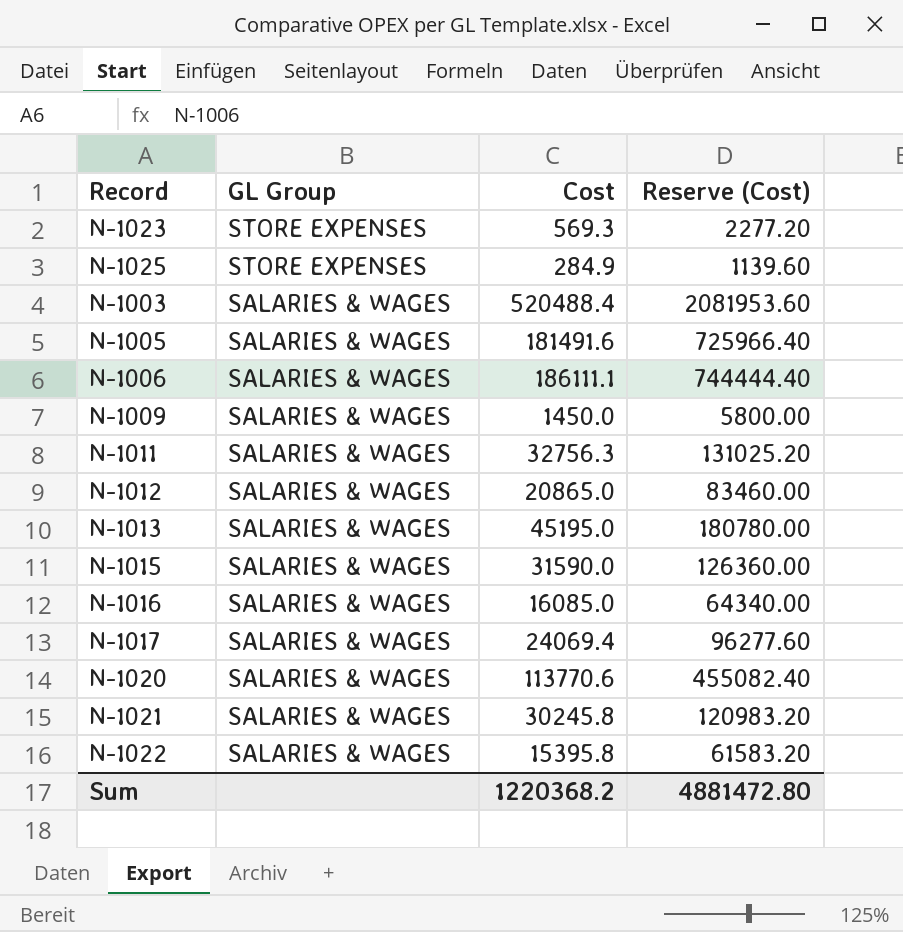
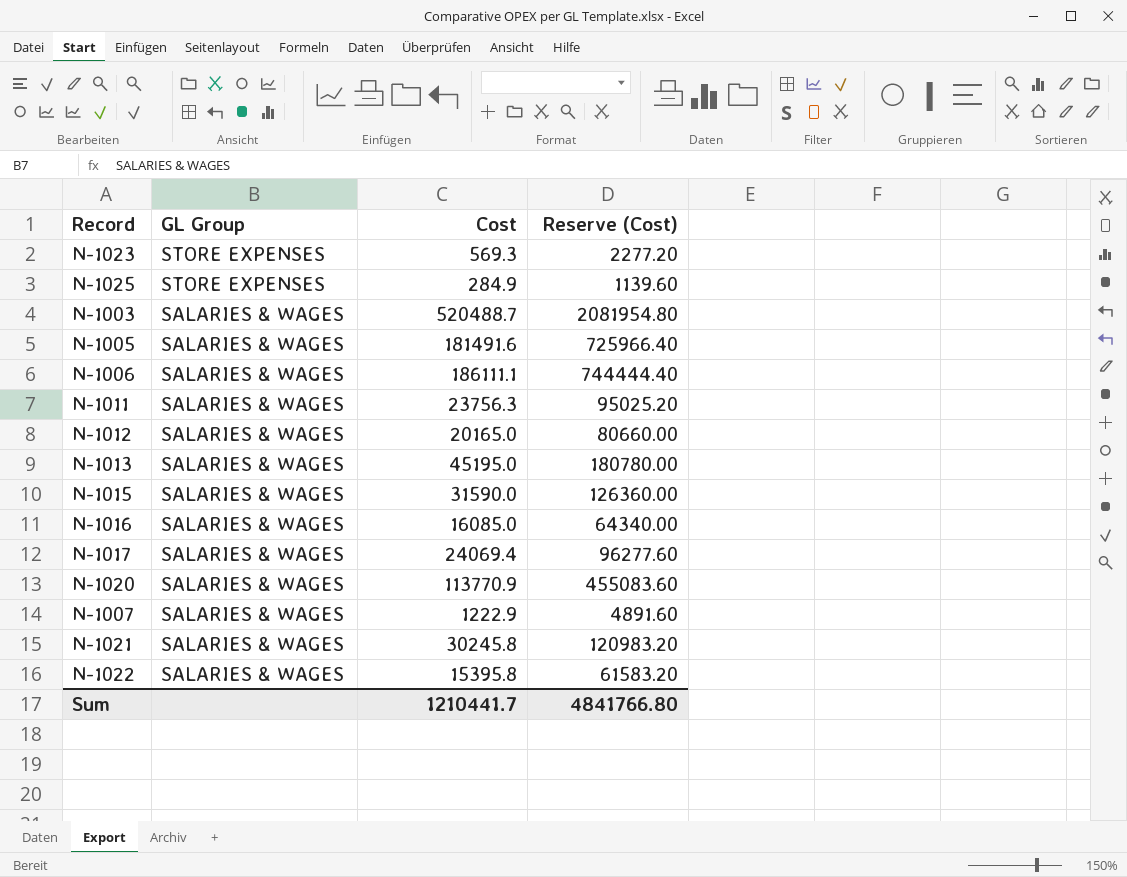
row N-1009: SALARIES & WAGES | 1450.0 | 5800.00 -> none
N-1003 | Cost: 520488.4 -> 520488.7
N-1003 | Reserve (Cost): 2081953.60 -> 2081954.80
N-1011 | Cost: 32756.3 -> 23756.3
N-1011 | Reserve (Cost): 131025.20 -> 95025.20
N-1012 | Cost: 20865.0 -> 20165.0
N-1012 | Reserve (Cost): 83460.00 -> 80660.00
N-1020 | Cost: 113770.6 -> 113770.9
N-1020 | Reserve (Cost): 455082.40 -> 455083.60
row N-1007: none -> SALARIES & WAGES | 1222.9 | 4891.60
Sum | Cost: 1220368.2 -> 1210441.7
Sum | Reserve (Cost): 4881472.80 -> 4841766.80

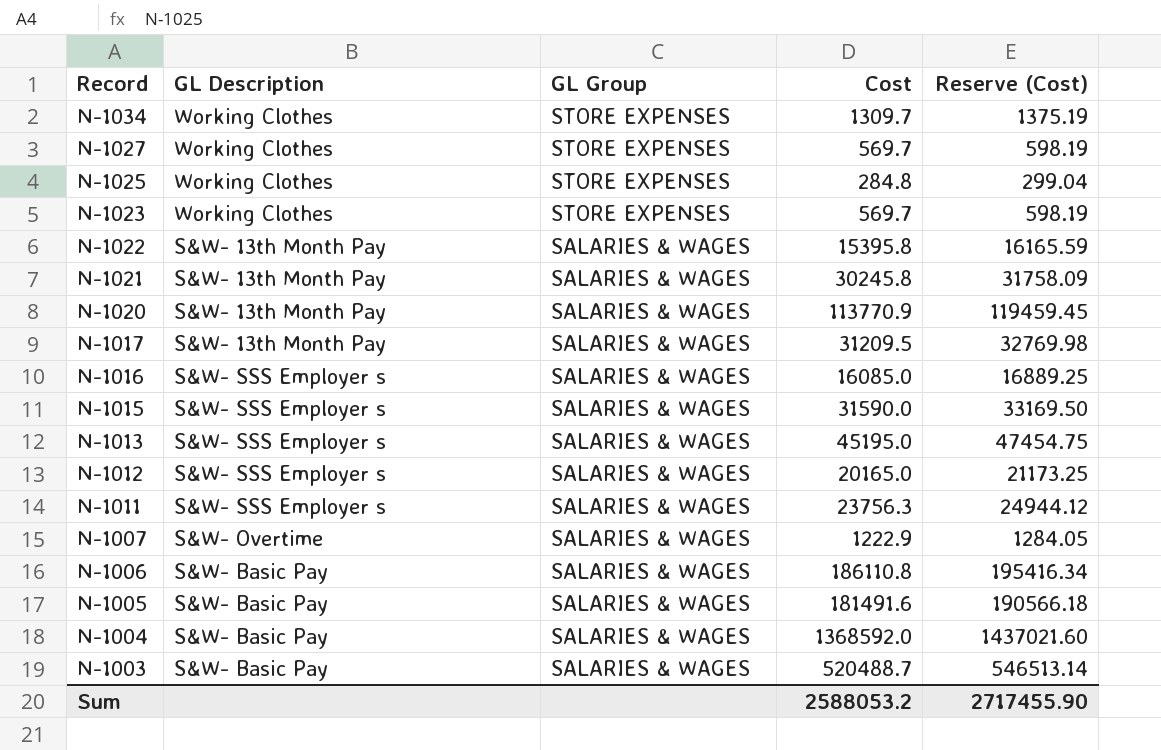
row order: GL Group descending -> Record descending
column GL Description | position: none -> 2
column Reserve (Cost) | formula: [Cost] * 4 -> [Cost] * 1.05
row N-1034: none -> Working Clothes | STORE EXPENSES | 1309.7 | 1375.19
row N-1027: none -> Working Clothes | STORE EXPENSES | 569.7 | 598.19
N-1025 | Cost: 284.9 -> 284.8
N-1023 | Cost: 569.3 -> 569.7
N-1017 | Cost: 24069.4 -> 31209.5
N-1006 | Cost: 186111.1 -> 186110.8
row N-1004: none -> S&W- Basic Pay | SALARIES & WAGES | 1368592.0 | 1437021.60
Sum | Cost: 1210441.7 -> 2588053.2
Sum | Reserve (Cost): 4841766.80 -> 2717455.90

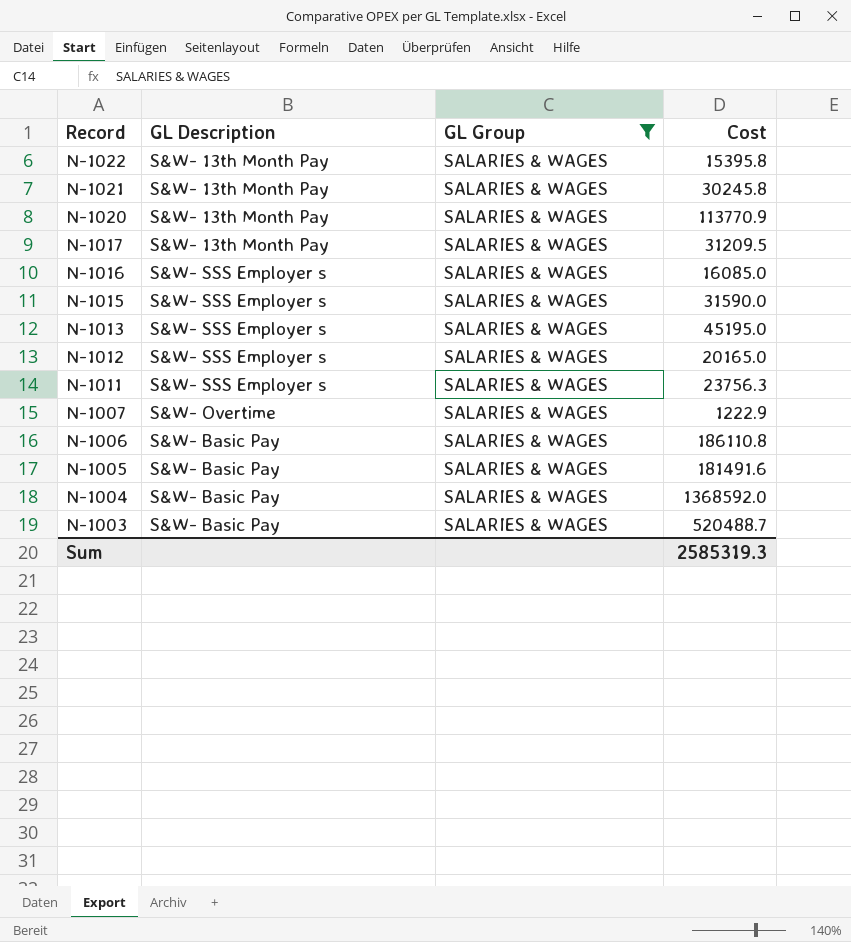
filter: none -> GL Group = SALARIES & WAGES
column Reserve (Cost) | formula: [Cost] * 1.05 -> none
Sum | Cost: 2588053.2 -> 2585319.3

